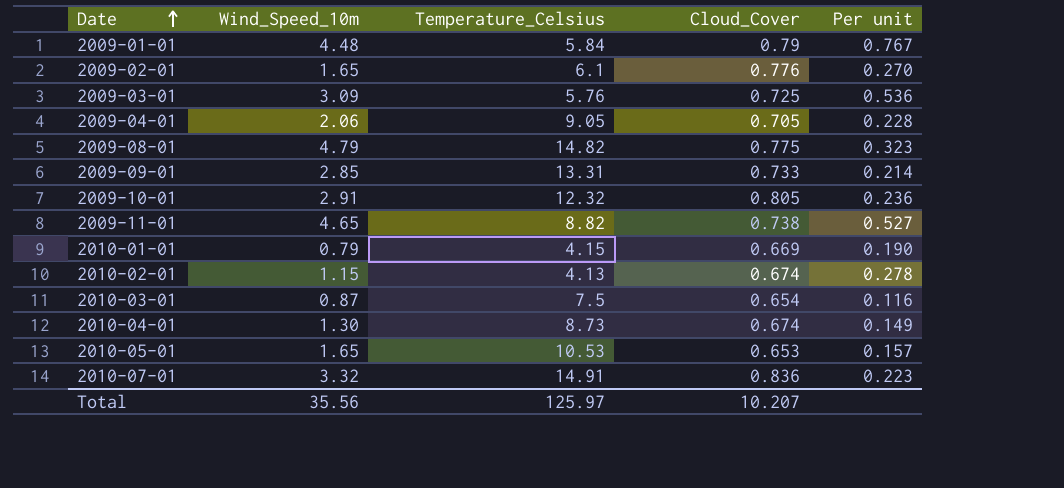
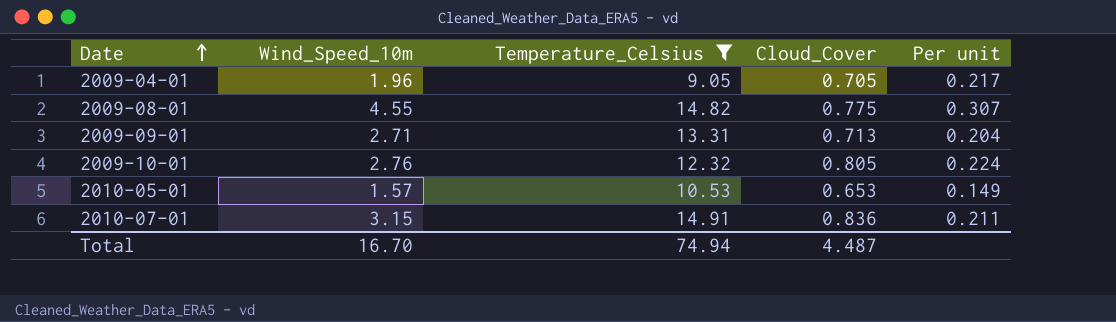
filter: none -> Temperature_Celsius >= 9.05
2009-04-01 | Wind_Speed_10m: 2.06 -> 1.96
2009-04-01 | Per unit: 0.228 -> 0.217
2009-08-01 | Wind_Speed_10m: 4.79 -> 4.55
2009-08-01 | Per unit: 0.323 -> 0.307
2009-09-01 | Wind_Speed_10m: 2.85 -> 2.71
2009-09-01 | Cloud_Cover: 0.733 -> 0.713
2009-09-01 | Per unit: 0.214 -> 0.204
2009-10-01 | Wind_Speed_10m: 2.91 -> 2.76
2009-10-01 | Per unit: 0.236 -> 0.224
2010-05-01 | Wind_Speed_10m: 1.65 -> 1.57
2010-05-01 | Per unit: 0.157 -> 0.149
2010-07-01 | Wind_Speed_10m: 3.32 -> 3.15
2010-07-01 | Per unit: 0.223 -> 0.211
Total | Wind_Speed_10m: 35.56 -> 16.70
Total | Temperature_Celsius: 125.97 -> 74.94
Total | Cloud_Cover: 10.207 -> 4.487

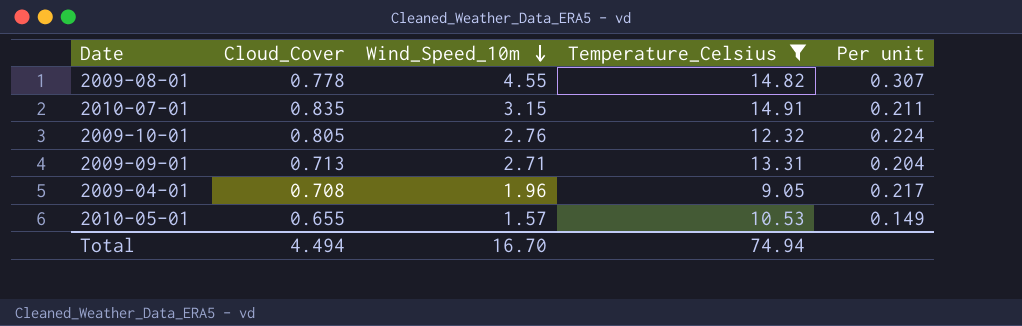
row order: Date ascending -> Wind_Speed_10m descending
column Cloud_Cover | position: 4 -> 2
2009-08-01 | Cloud_Cover: 0.775 -> 0.778
2010-07-01 | Cloud_Cover: 0.836 -> 0.835
2009-04-01 | Cloud_Cover: 0.705 -> 0.708
2010-05-01 | Cloud_Cover: 0.653 -> 0.655
Total | Cloud_Cover: 4.487 -> 4.494

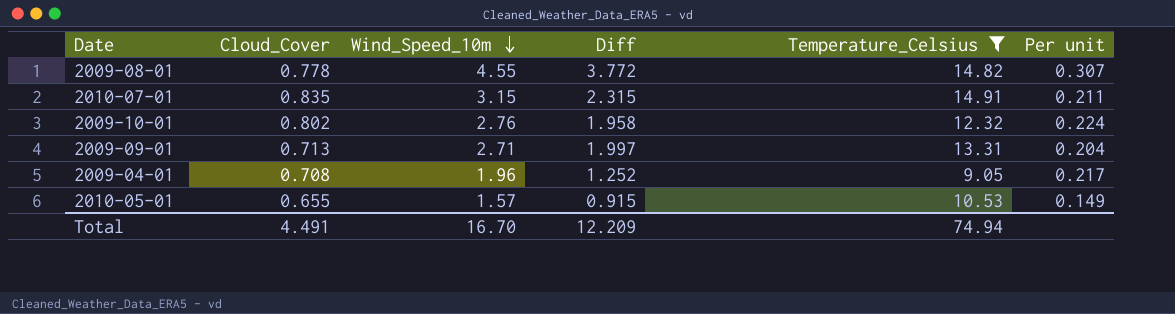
column Diff | formula: none -> [Wind_Speed_10m] - [Cloud_Cover]
2009-10-01 | Cloud_Cover: 0.805 -> 0.802
Total | Cloud_Cover: 4.494 -> 4.491

